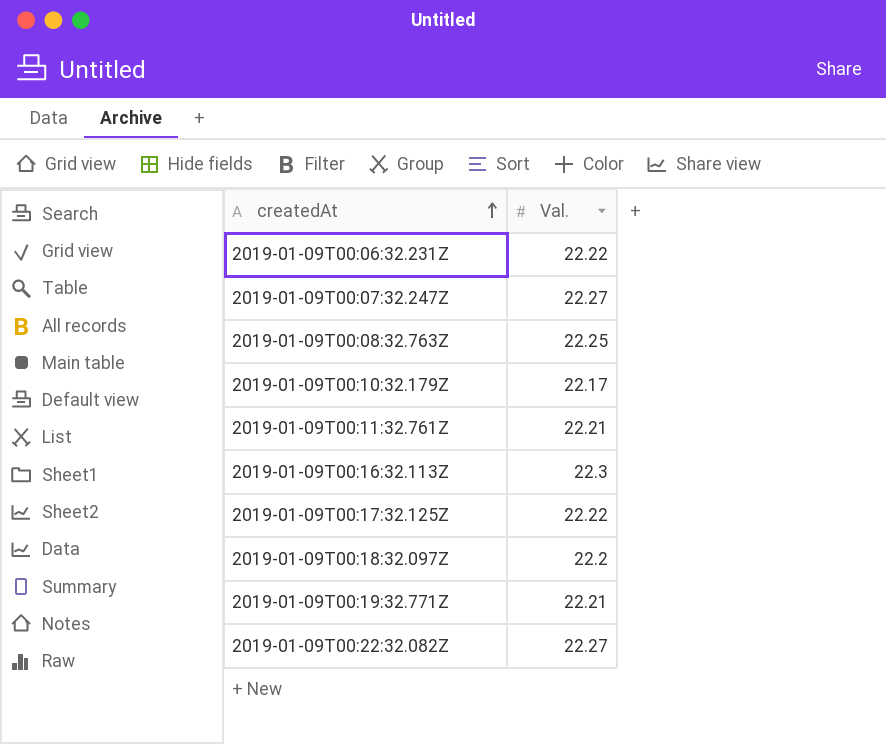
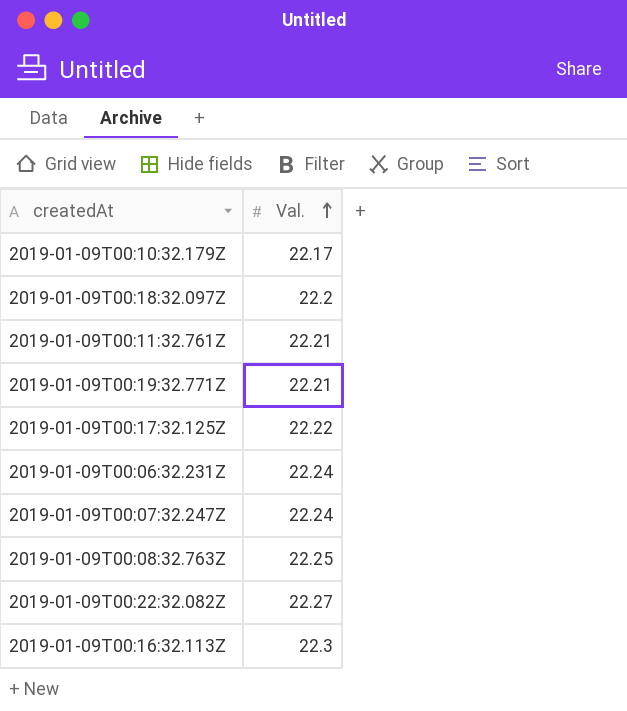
row order: createdAt ascending -> Val. ascending
2019-01-09T00:06:32.231Z | Val.: 22.22 -> 22.24
2019-01-09T00:07:32.247Z | Val.: 22.27 -> 22.24

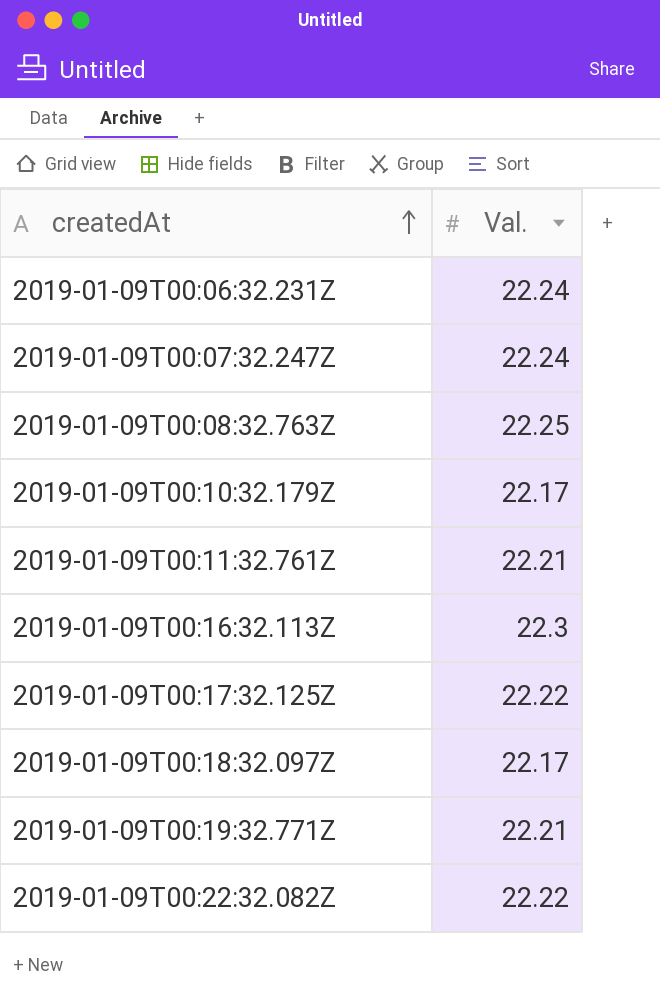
row order: Val. ascending -> createdAt ascending
2019-01-09T00:18:32.097Z | Val.: 22.2 -> 22.17
2019-01-09T00:22:32.082Z | Val.: 22.27 -> 22.22

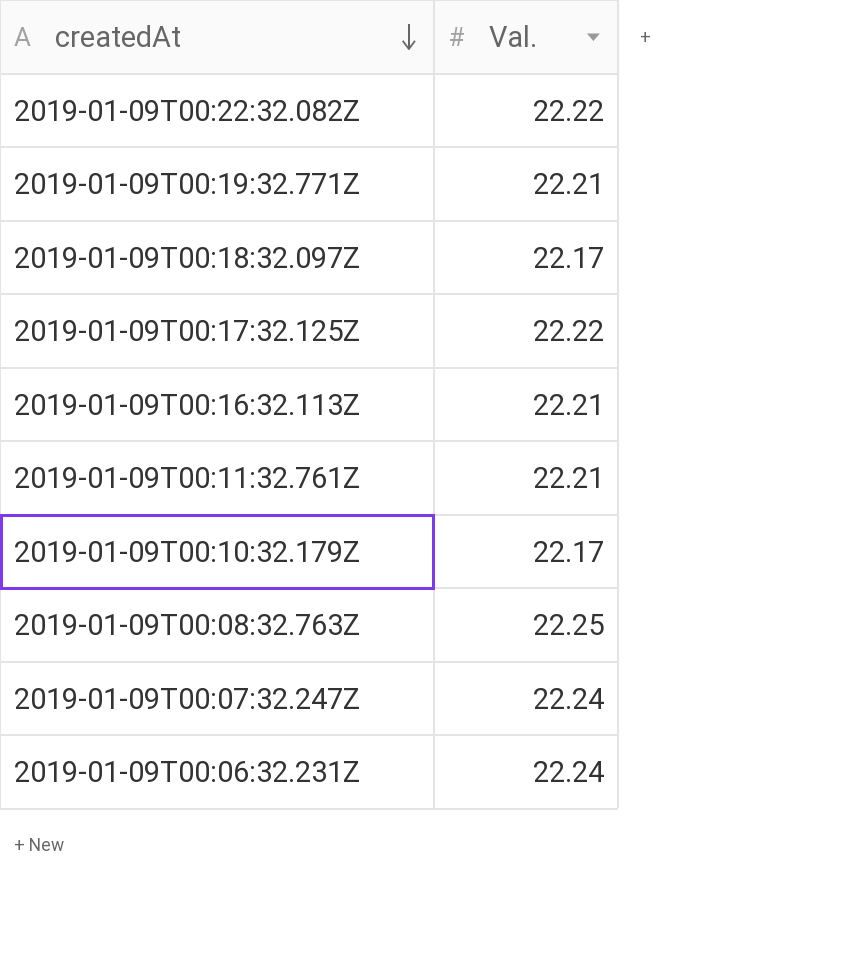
row order: createdAt ascending -> createdAt descending
2019-01-09T00:16:32.113Z | Val.: 22.3 -> 22.21

